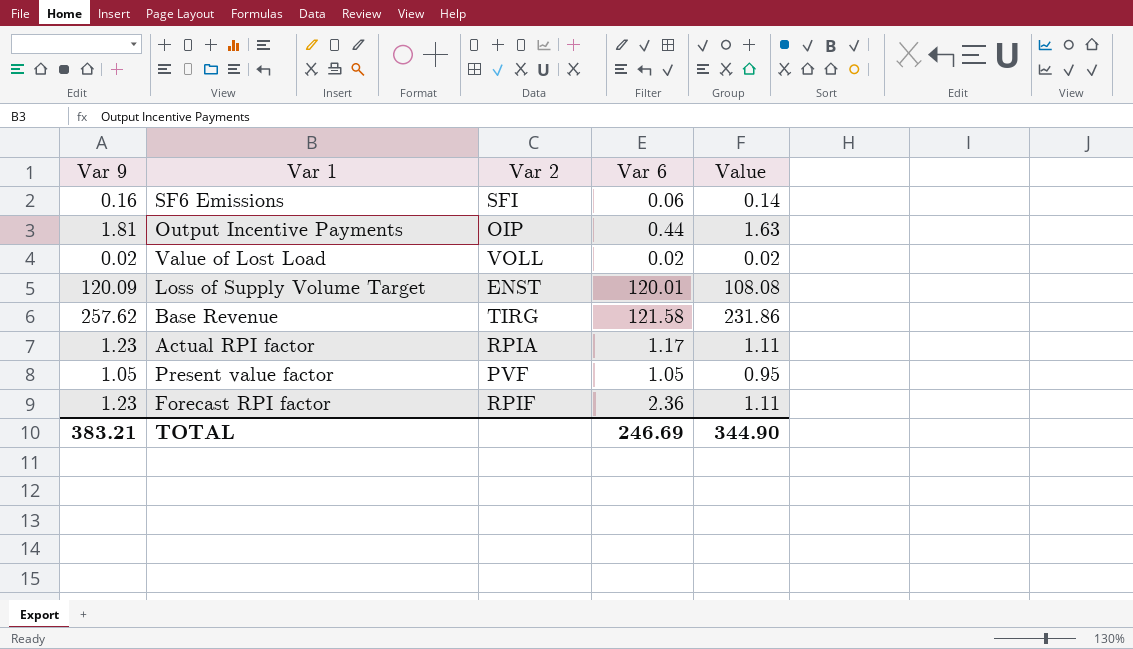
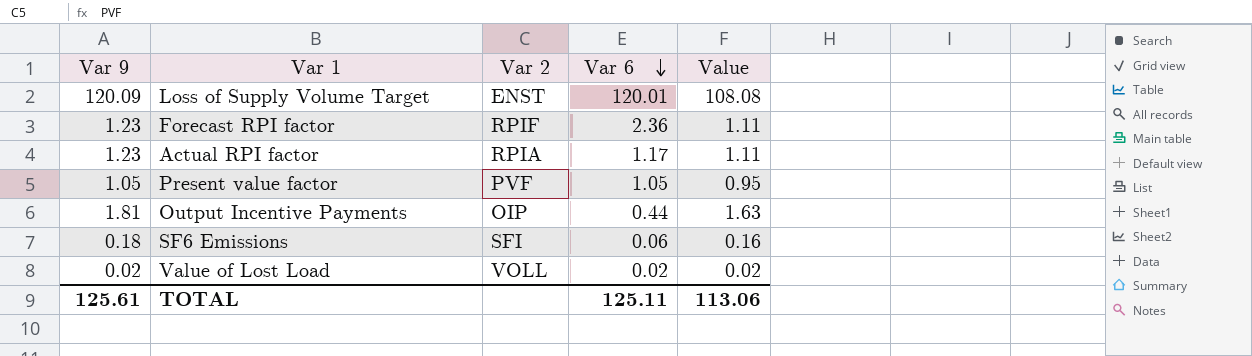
row order: none -> Var 6 descending
row Base Revenue: 257.62 | TIRG | 121.58 | 231.86 -> none
SF6 Emissions | Var 9: 0.16 -> 0.18
SF6 Emissions | Value: 0.14 -> 0.16
TOTAL | Var 9: 383.21 -> 125.61
TOTAL | Var 6: 246.69 -> 125.11
TOTAL | Value: 344.90 -> 113.06

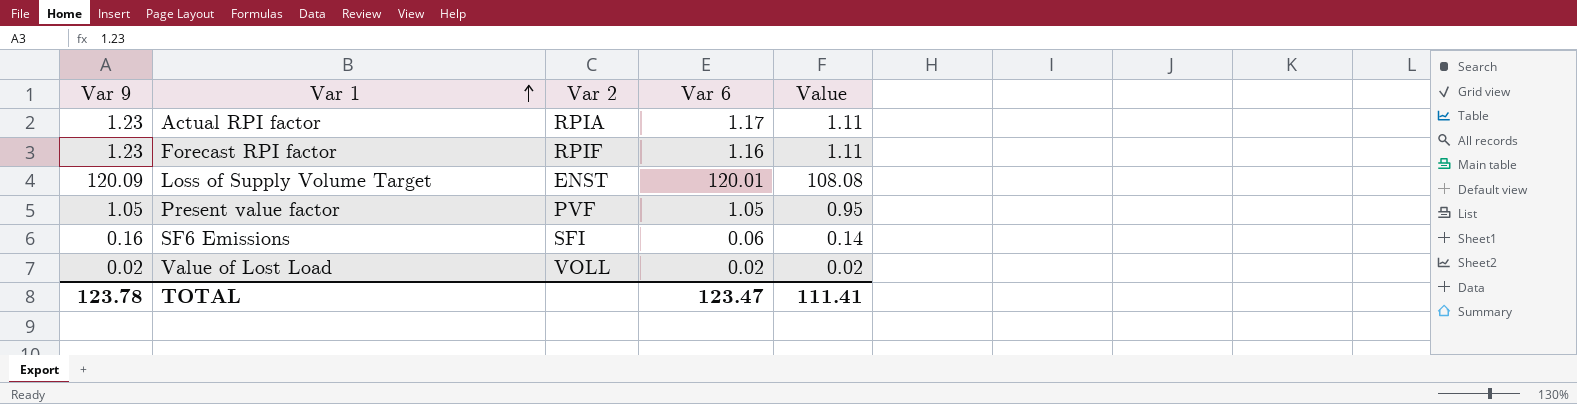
row order: Var 6 descending -> Var 1 ascending
row Output Incentive Payments: 1.81 | OIP | 0.44 | 1.63 -> none
Forecast RPI factor | Var 6: 2.36 -> 1.16
SF6 Emissions | Var 9: 0.18 -> 0.16
SF6 Emissions | Value: 0.16 -> 0.14
TOTAL | Var 9: 125.61 -> 123.78
TOTAL | Var 6: 125.11 -> 123.47
TOTAL | Value: 113.06 -> 111.41

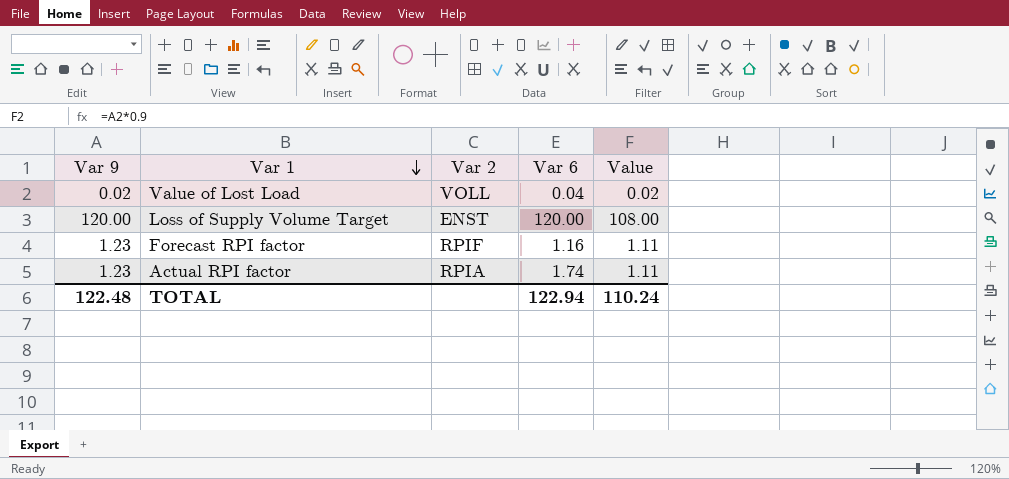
row order: Var 1 ascending -> Var 1 descending
row Present value factor: 1.05 | PVF | 1.05 | 0.95 -> none
row SF6 Emissions: 0.16 | SFI | 0.06 | 0.14 -> none
Value of Lost Load | Var 6: 0.02 -> 0.04
Loss of Supply Volume Target | Var 9: 120.09 -> 120.00
Loss of Supply Volume Target | Var 6: 120.01 -> 120.00
Loss of Supply Volume Target | Value: 108.08 -> 108.00
Actual RPI factor | Var 6: 1.17 -> 1.74
TOTAL | Var 9: 123.78 -> 122.48
TOTAL | Var 6: 123.47 -> 122.94
TOTAL | Value: 111.41 -> 110.24

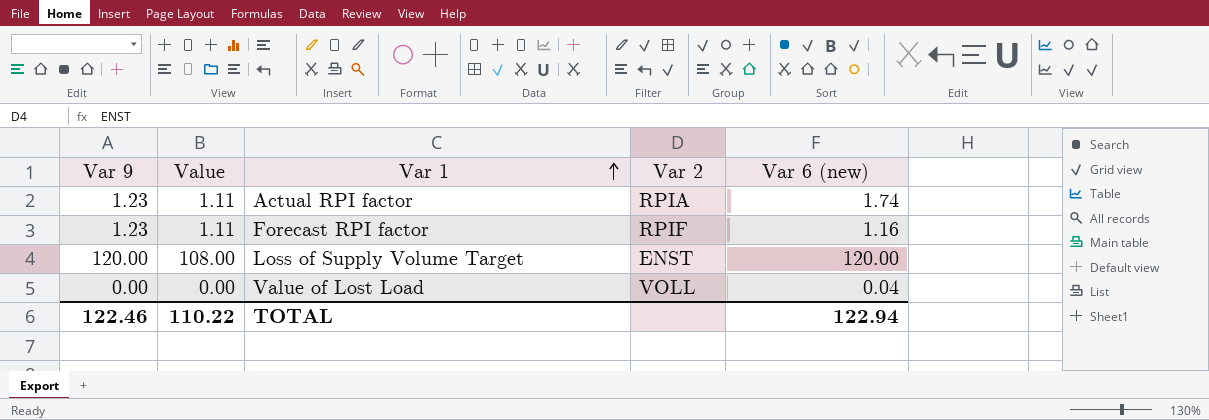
row order: Var 1 descending -> Var 1 ascending
column Value | position: 5 -> 2
column name: Var 6 -> Var 6 (new)
Value of Lost Load | Var 9: 0.02 -> 0.00
Value of Lost Load | Value: 0.02 -> 0.00
TOTAL | Var 9: 122.48 -> 122.46
TOTAL | Value: 110.24 -> 110.22

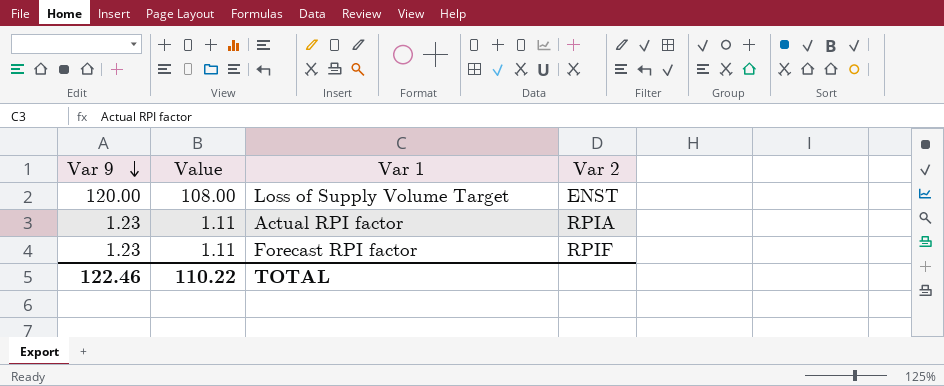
row order: Var 1 ascending -> Var 9 descending
column Var 6 (new) | position: 5 -> none
row Value of Lost Load: 0.00 | 0.00 | VOLL | 0.04 -> none

